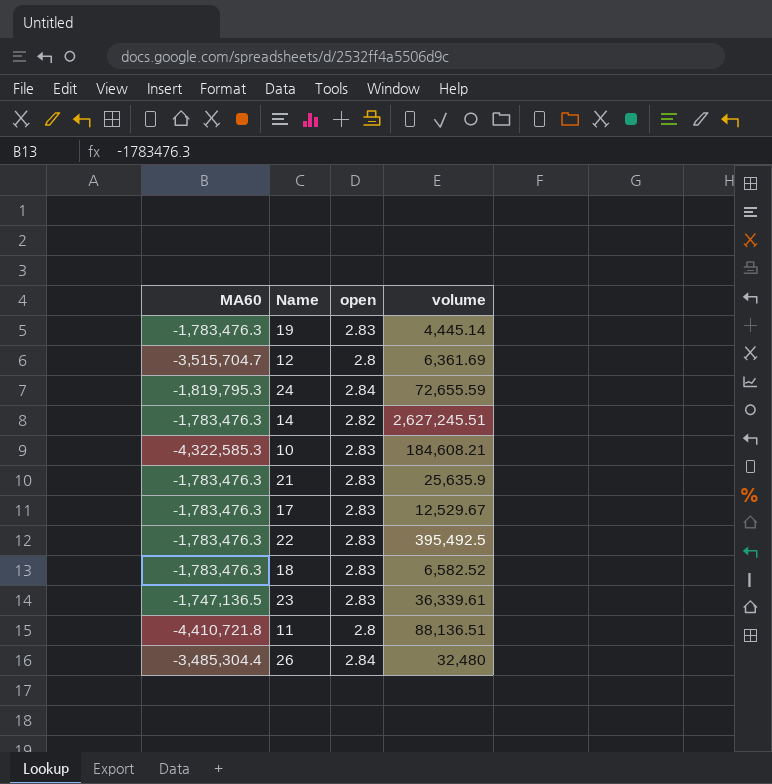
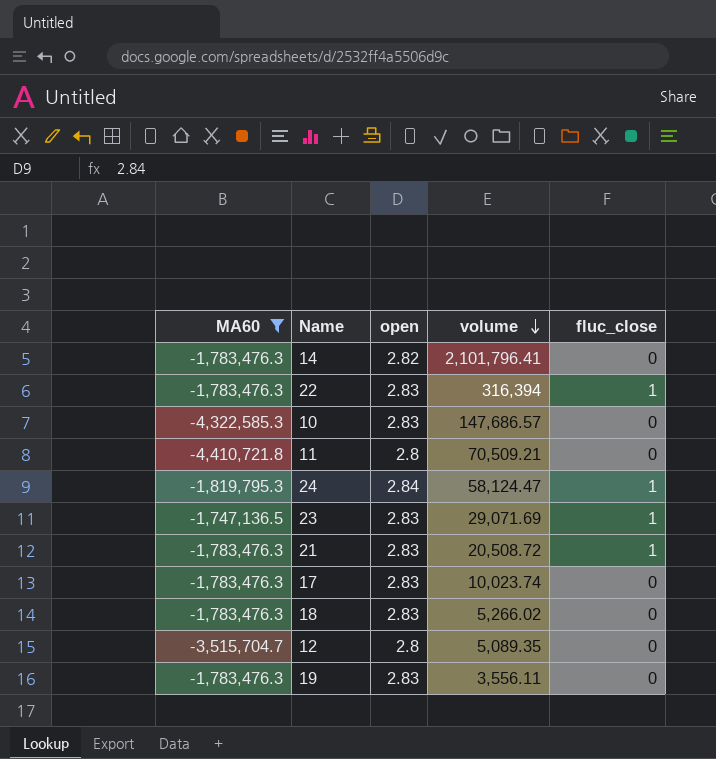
filter: none -> MA60 != -3,485,304.4
row order: none -> volume descending
column fluc_close | position: none -> 5
14 | volume: 2,627,245.51 -> 2,101,796.41
22 | volume: 395,492.5 -> 316,394
10 | volume: 184,608.21 -> 147,686.57
11 | volume: 88,136.51 -> 70,509.21
24 | volume: 72,655.59 -> 58,124.47
23 | volume: 36,339.61 -> 29,071.69
21 | volume: 25,635.9 -> 20,508.72
17 | volume: 12,529.67 -> 10,023.74
18 | volume: 6,582.52 -> 5,266.02
12 | volume: 6,361.69 -> 5,089.35
19 | volume: 4,445.14 -> 3,556.11

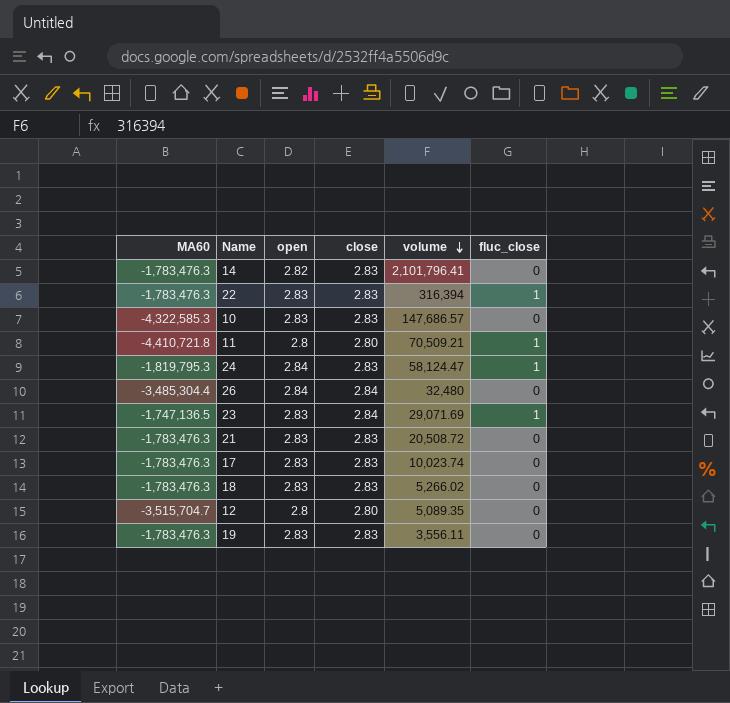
filter: MA60 != -3,485,304.4 -> none
column close | position: none -> 4
11 | fluc_close: 0 -> 1
21 | fluc_close: 1 -> 0

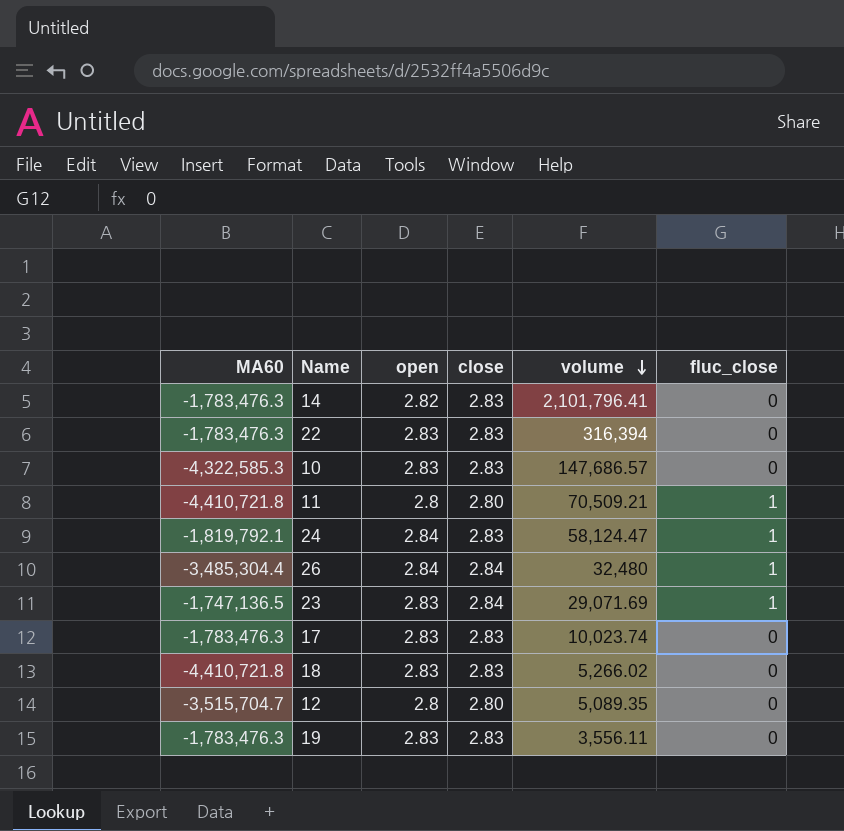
row 21: -1,783,476.3 | 2.83 | 2.83 | 20,508.72 | 0 -> none
22 | fluc_close: 1 -> 0
24 | MA60: -1,819,795.3 -> -1,819,792.1
26 | fluc_close: 0 -> 1
18 | MA60: -1,783,476.3 -> -4,410,721.8

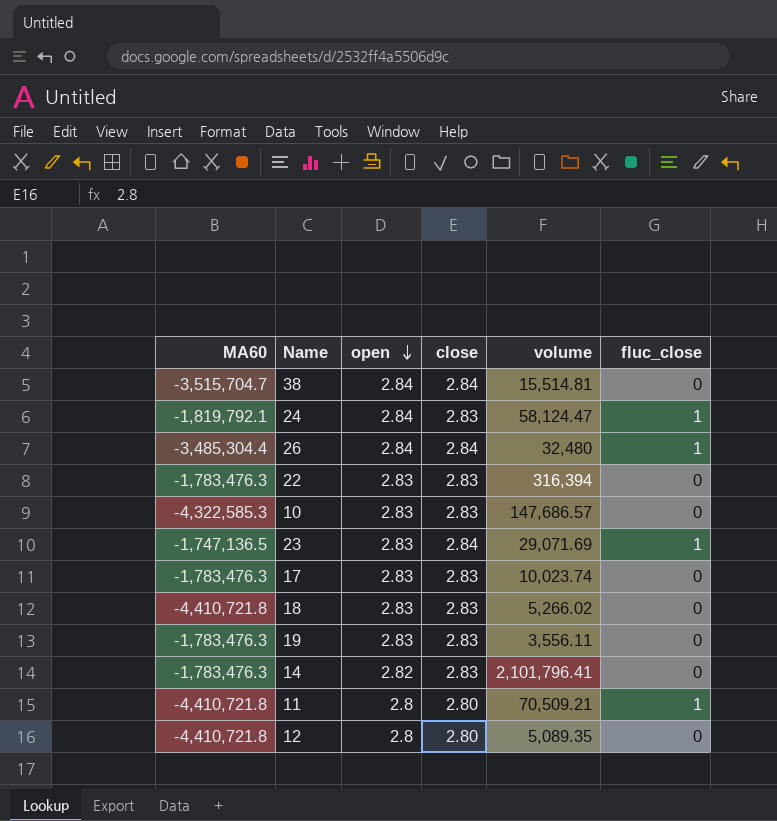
row order: volume descending -> open descending
row 38: none -> -3,515,704.7 | 2.84 | 2.84 | 15,514.81 | 0
12 | MA60: -3,515,704.7 -> -4,410,721.8

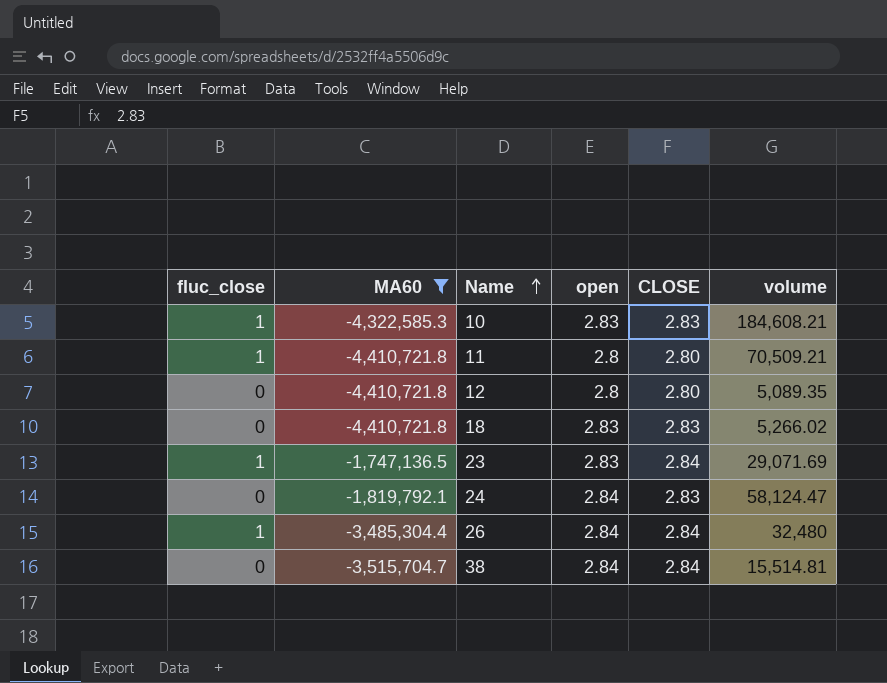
filter: none -> MA60 != -1,783,476.3
row order: open descending -> Name ascending
column fluc_close | position: 6 -> 1
column name: close -> CLOSE
10 | fluc_close: 0 -> 1
10 | volume: 147,686.57 -> 184,608.21
24 | fluc_close: 1 -> 0

